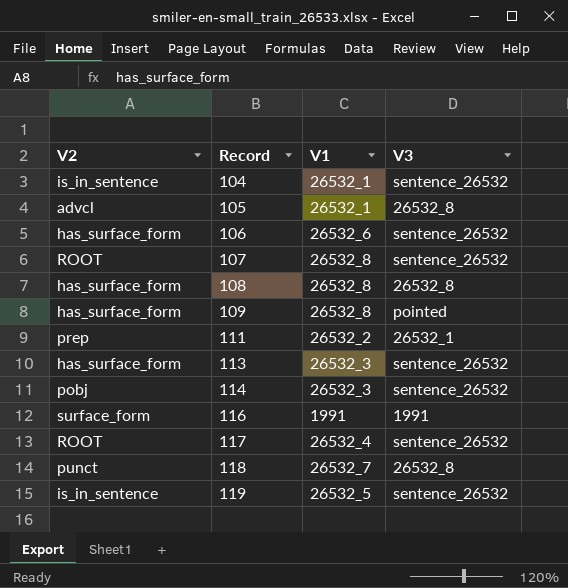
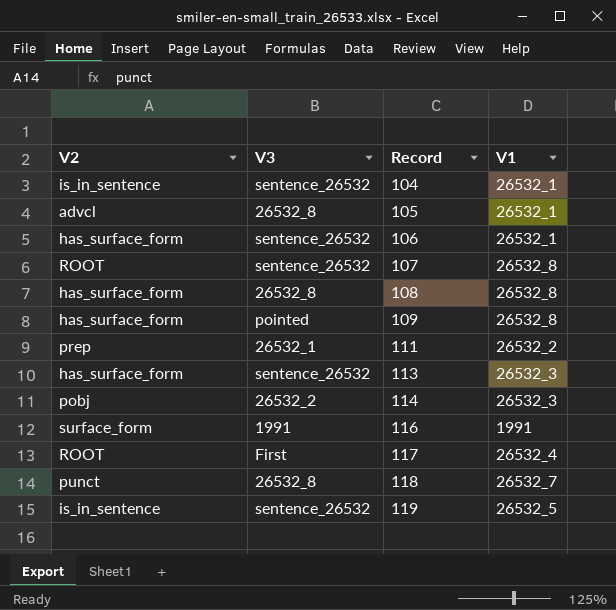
column V3 | position: 4 -> 2
106 | V1: 26532_6 -> 26532_1
114 | V3: sentence_26532 -> 26532_2
117 | V3: sentence_26532 -> First

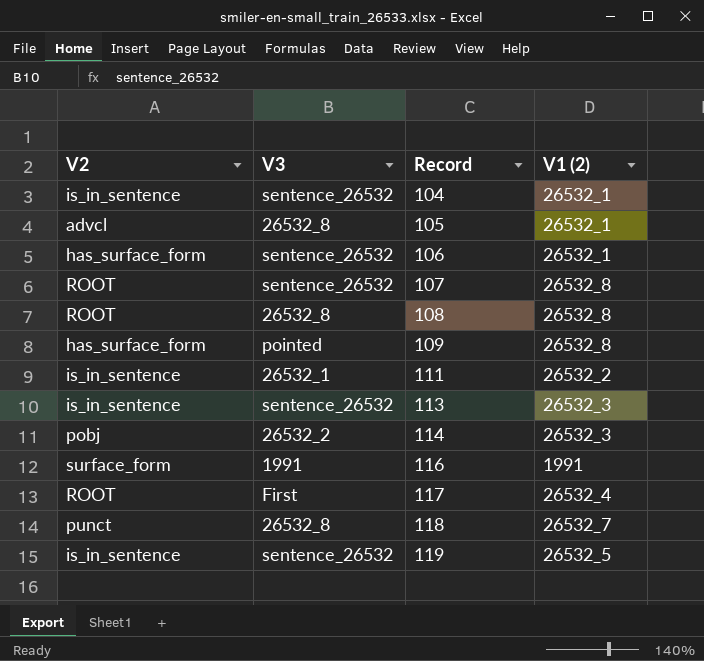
column name: V1 -> V1 (2)
108 | V2: has_surface_form -> ROOT
111 | V2: prep -> is_in_sentence
113 | V2: has_surface_form -> is_in_sentence

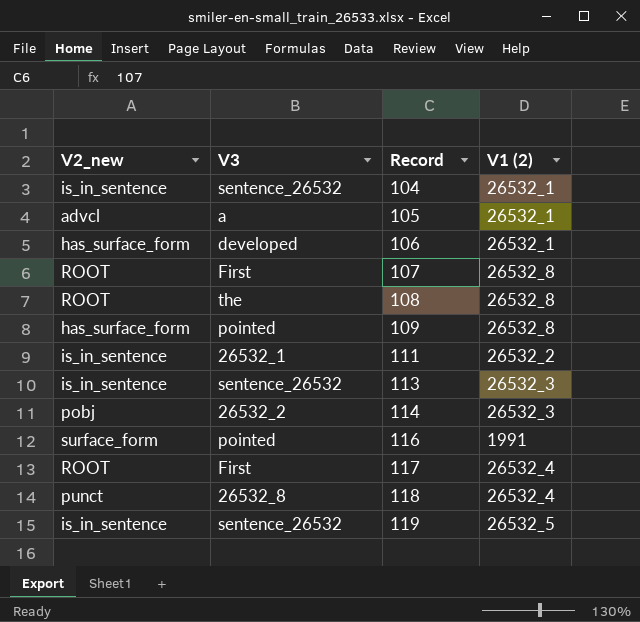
column name: V2 -> V2_new
105 | V3: 26532_8 -> a
106 | V3: sentence_26532 -> developed
107 | V3: sentence_26532 -> First
108 | V3: 26532_8 -> the
116 | V3: 1991 -> pointed
118 | V1 (2): 26532_7 -> 26532_4

